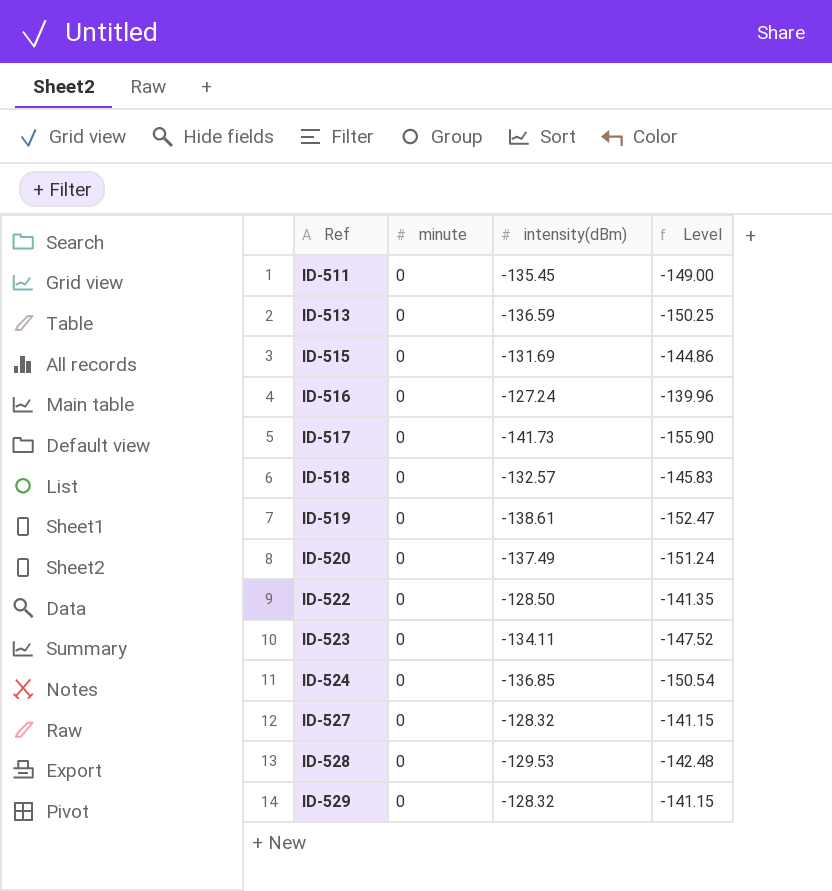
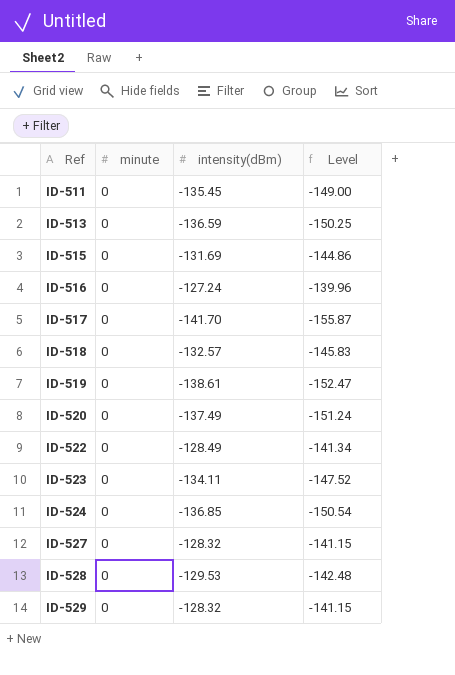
ID-517 | intensity(dBm): -141.73 -> -141.70
ID-517 | Level: -155.90 -> -155.87
ID-522 | intensity(dBm): -128.50 -> -128.49
ID-522 | Level: -141.35 -> -141.34

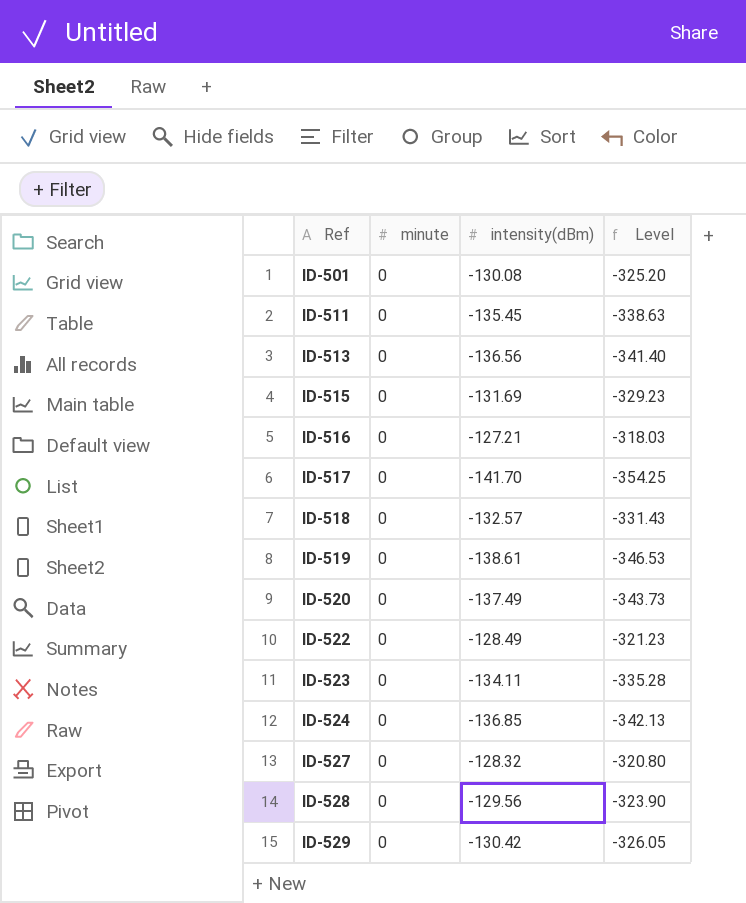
column Level | formula: [intensity(dBm)] * 1.1 -> [intensity(dBm)] * 2.5
row ID-501: none -> 0 | -130.08 | -325.20
ID-513 | intensity(dBm): -136.59 -> -136.56
ID-516 | intensity(dBm): -127.24 -> -127.21
ID-528 | intensity(dBm): -129.53 -> -129.56
ID-529 | intensity(dBm): -128.32 -> -130.42

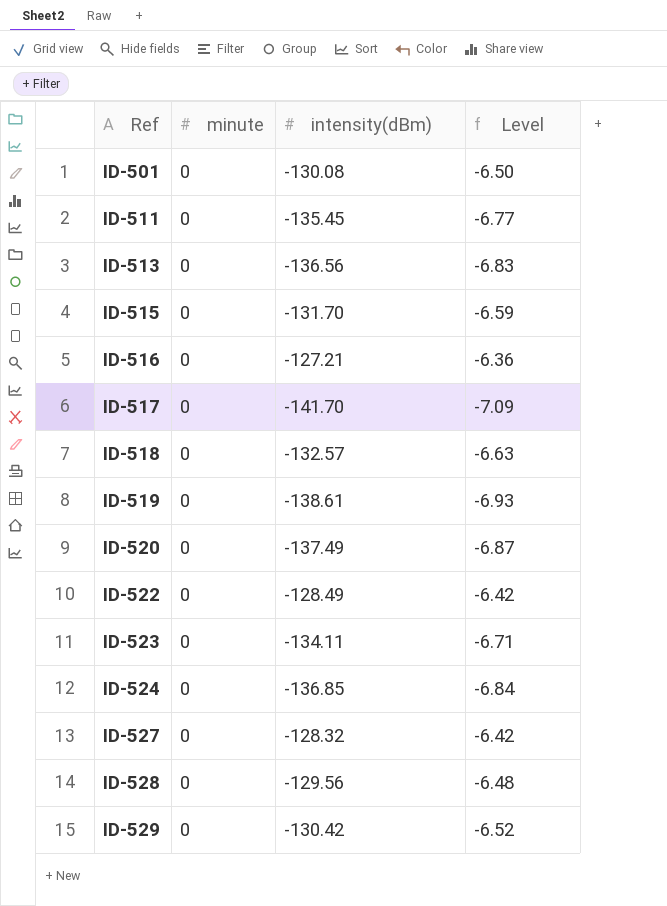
column Level | formula: [intensity(dBm)] * 2.5 -> [intensity(dBm)] * 0.05
ID-515 | intensity(dBm): -131.69 -> -131.70

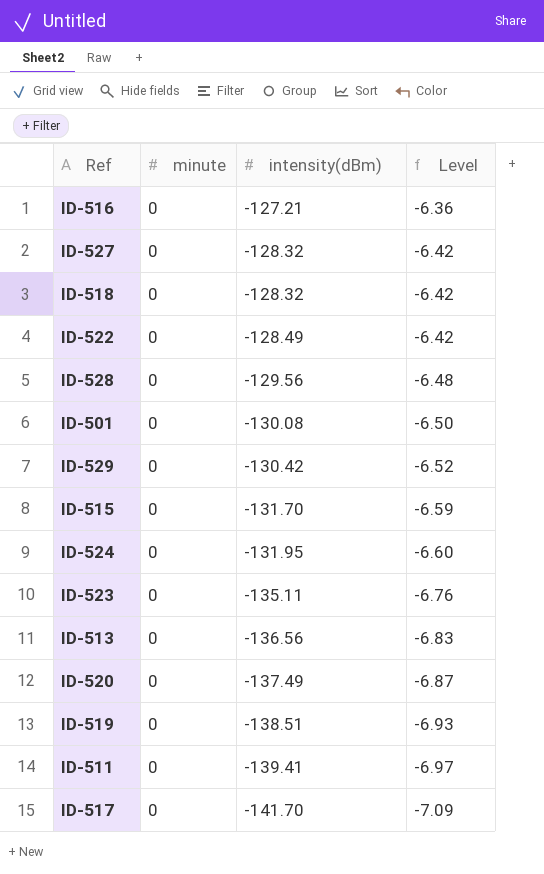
row order: Ref ascending -> intensity(dBm) descending
ID-518 | intensity(dBm): -132.57 -> -128.32
ID-518 | Level: -6.63 -> -6.42
ID-524 | intensity(dBm): -136.85 -> -131.95
ID-524 | Level: -6.84 -> -6.60
ID-523 | intensity(dBm): -134.11 -> -135.11
ID-523 | Level: -6.71 -> -6.76
ID-519 | intensity(dBm): -138.61 -> -138.51
ID-511 | intensity(dBm): -135.45 -> -139.41
ID-511 | Level: -6.77 -> -6.97

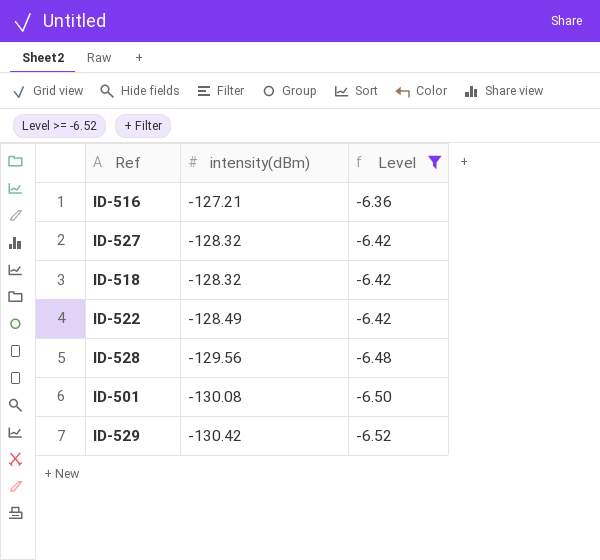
filter: none -> Level >= -6.52
column minute | position: 2 -> none

